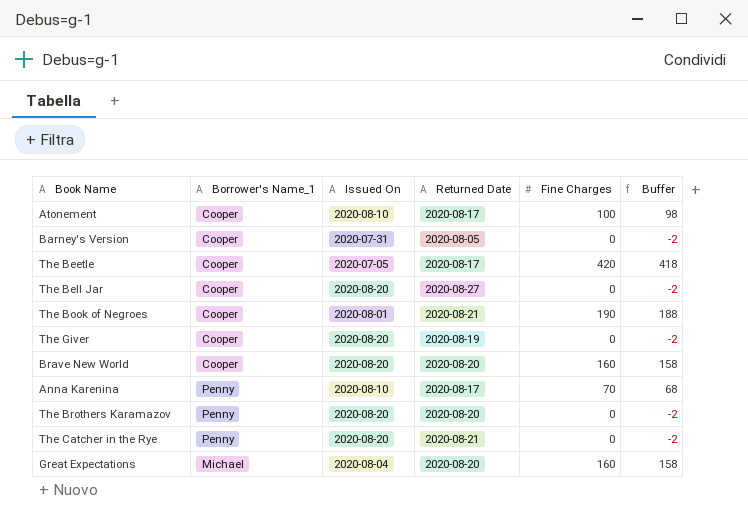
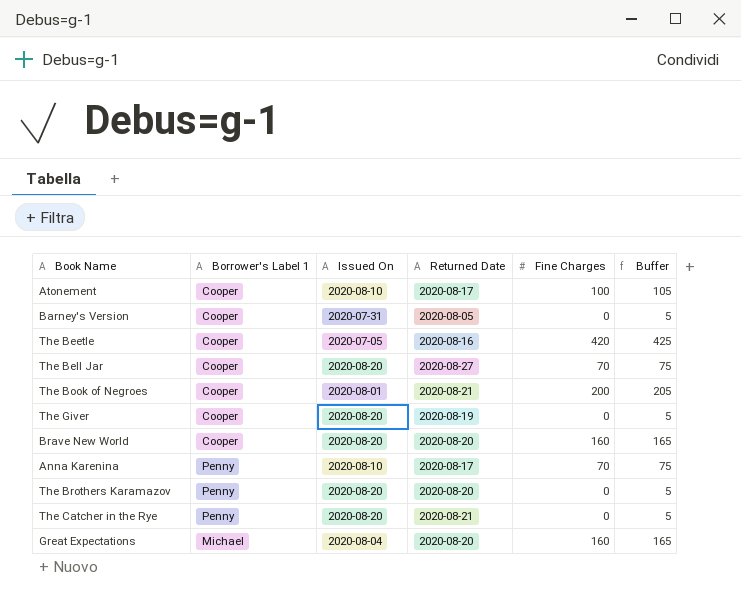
column name: Borrower's Name_1 -> Borrower's Label 1
column Buffer | formula: [Fine Charges] - 2 -> [Fine Charges] + 5
The Beetle | Returned Date: 2020-08-17 -> 2020-08-16
The Bell Jar | Fine Charges: 0 -> 70
The Book of Negroes | Fine Charges: 190 -> 200

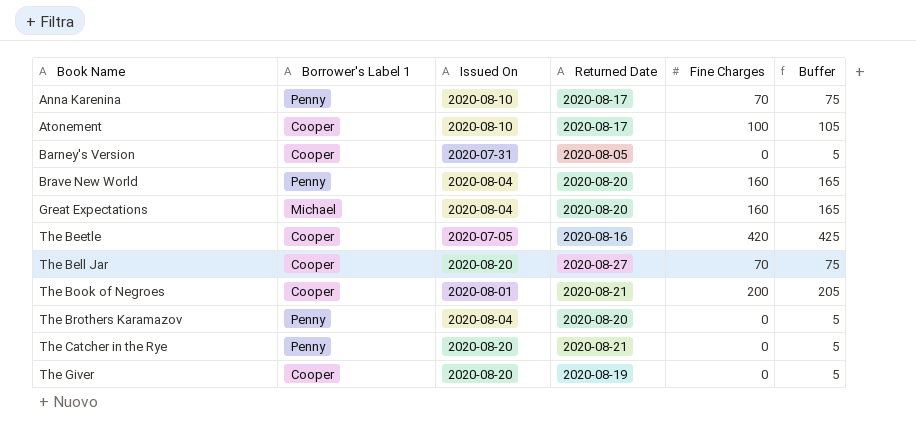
row order: none -> Book Name ascending
Brave New World | Borrower's Label 1: Cooper -> Penny
Brave New World | Issued On: 2020-08-20 -> 2020-08-04
The Brothers Karamazov | Issued On: 2020-08-20 -> 2020-08-04

